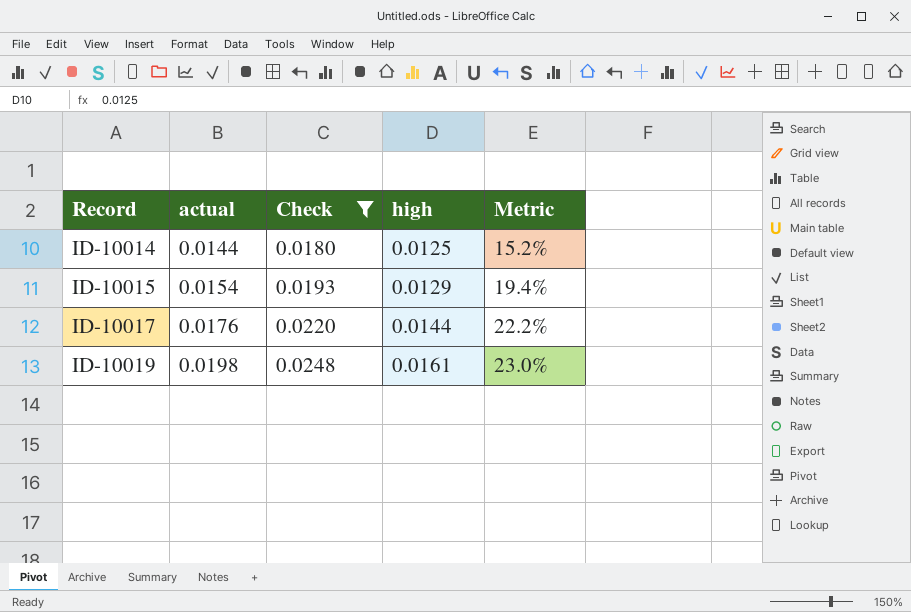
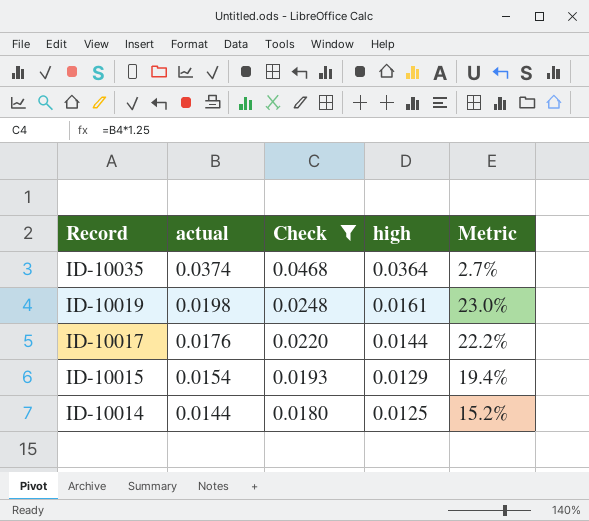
row order: Record ascending -> Record descending
row ID-10035: none -> 0.0374 | 0.0468 | 0.0364 | 2.7%

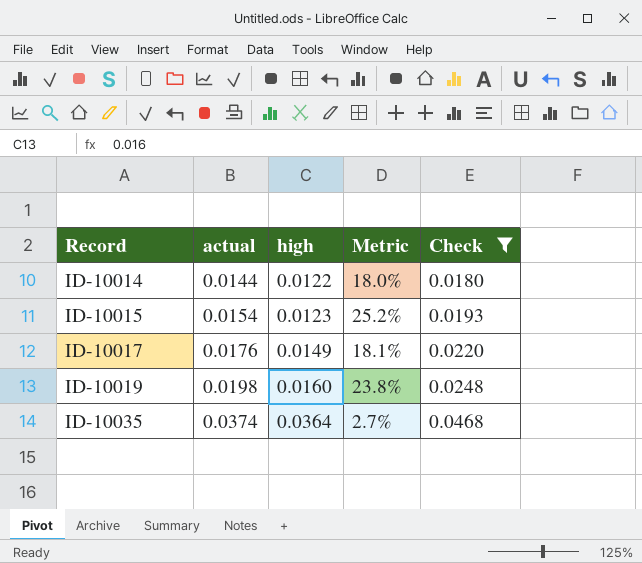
row order: Record descending -> Record ascending
column Check | position: 3 -> 5
ID-10014 | high: 0.0125 -> 0.0122
ID-10014 | Metric: 15.2% -> 18.0%
ID-10015 | high: 0.0129 -> 0.0123
ID-10015 | Metric: 19.4% -> 25.2%
ID-10017 | high: 0.0144 -> 0.0149
ID-10017 | Metric: 22.2% -> 18.1%
ID-10019 | high: 0.0161 -> 0.0160
ID-10019 | Metric: 23.0% -> 23.8%

